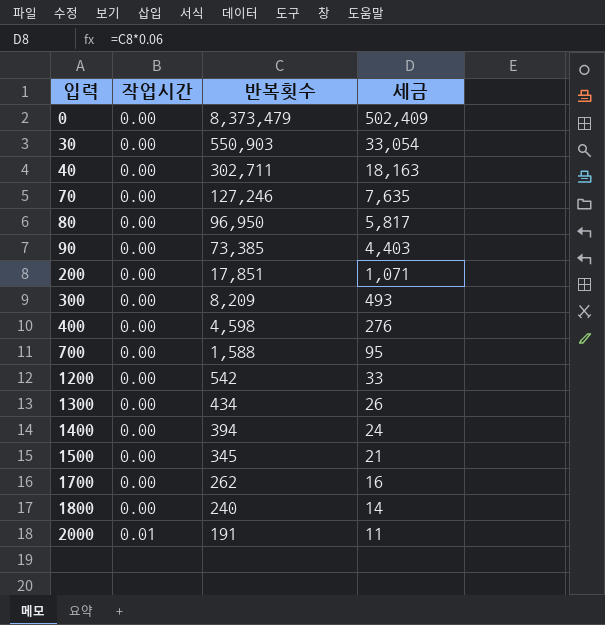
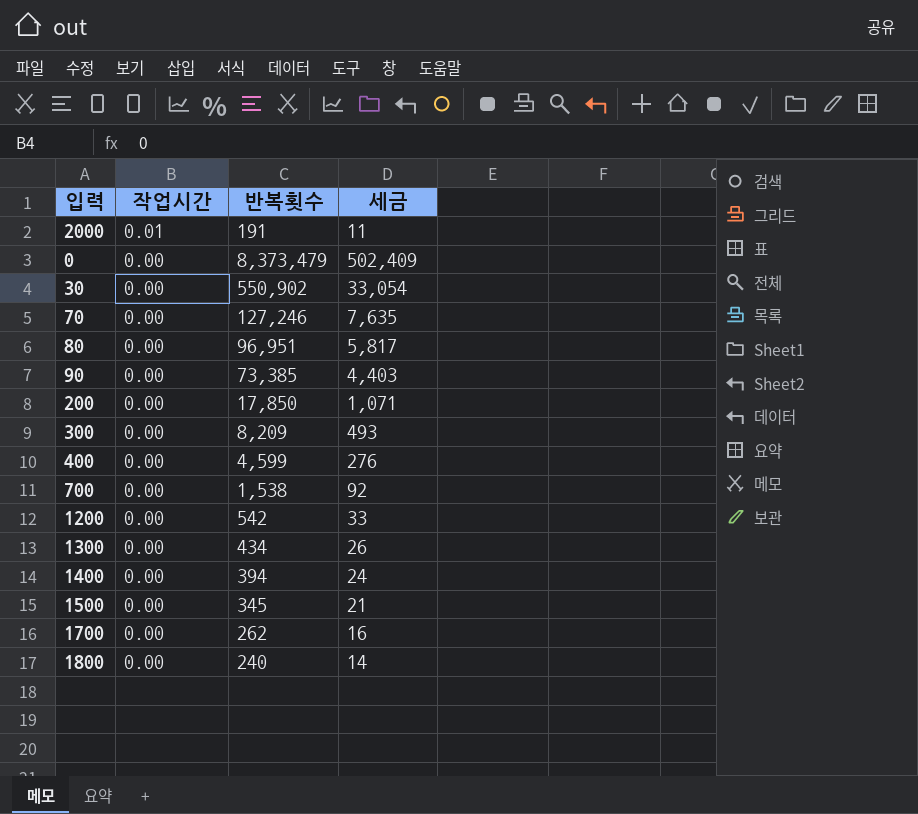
row order: 입력 ascending -> 작업시간 descending
row 40: 0.00 | 302,711 | 18,163 -> none
30 | 반복횟수: 550,903 -> 550,902
80 | 반복횟수: 96,950 -> 96,951
200 | 반복횟수: 17,851 -> 17,850
400 | 반복횟수: 4,598 -> 4,599
700 | 반복횟수: 1,588 -> 1,538
700 | 세금: 95 -> 92

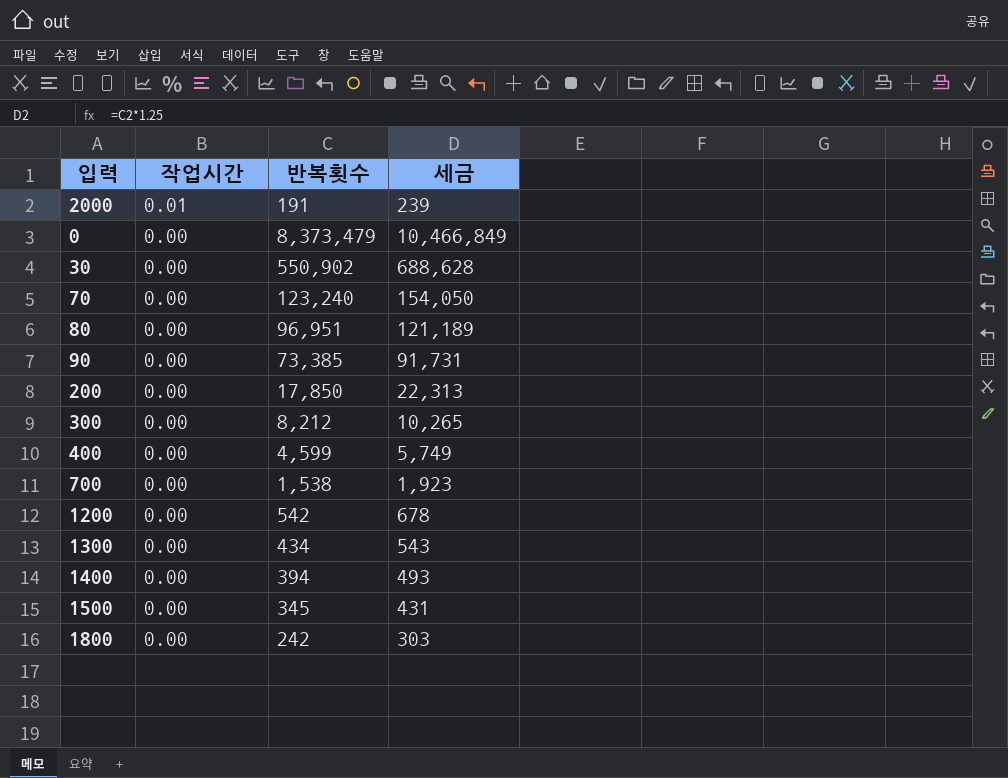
column 세금 | formula: [반복횟수] * 0.06 -> [반복횟수] * 1.25
row 1700: 0.00 | 262 | 16 -> none
70 | 반복횟수: 127,246 -> 123,240
300 | 반복횟수: 8,209 -> 8,212
1800 | 반복횟수: 240 -> 242

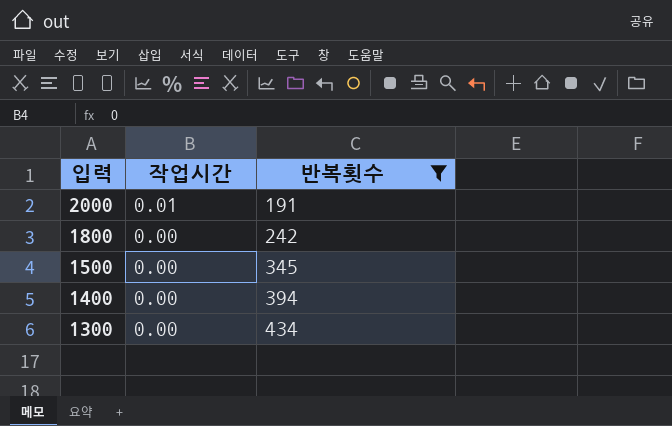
filter: none -> 반복횟수 <= 434
row order: 작업시간 descending -> 입력 descending
column 세금 | formula: [반복횟수] * 1.25 -> none

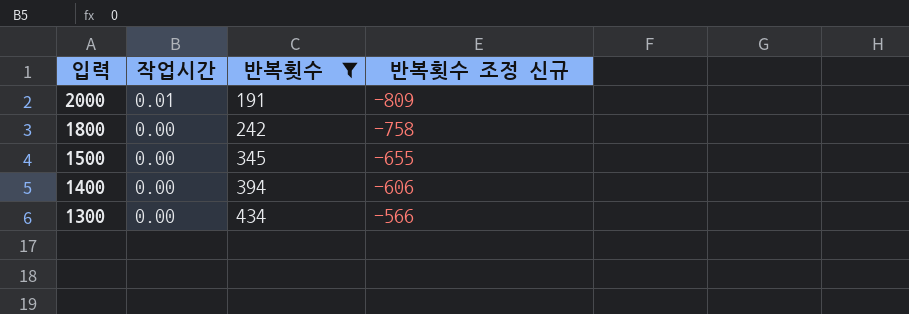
column 반복횟수 조정 신규 | formula: none -> [반복횟수] - 1000

